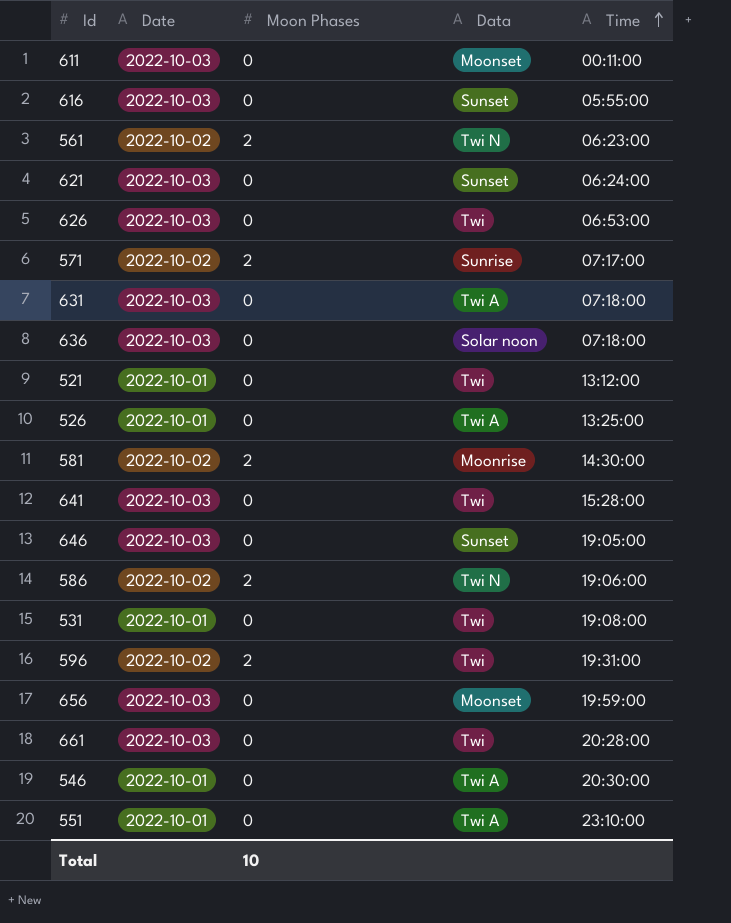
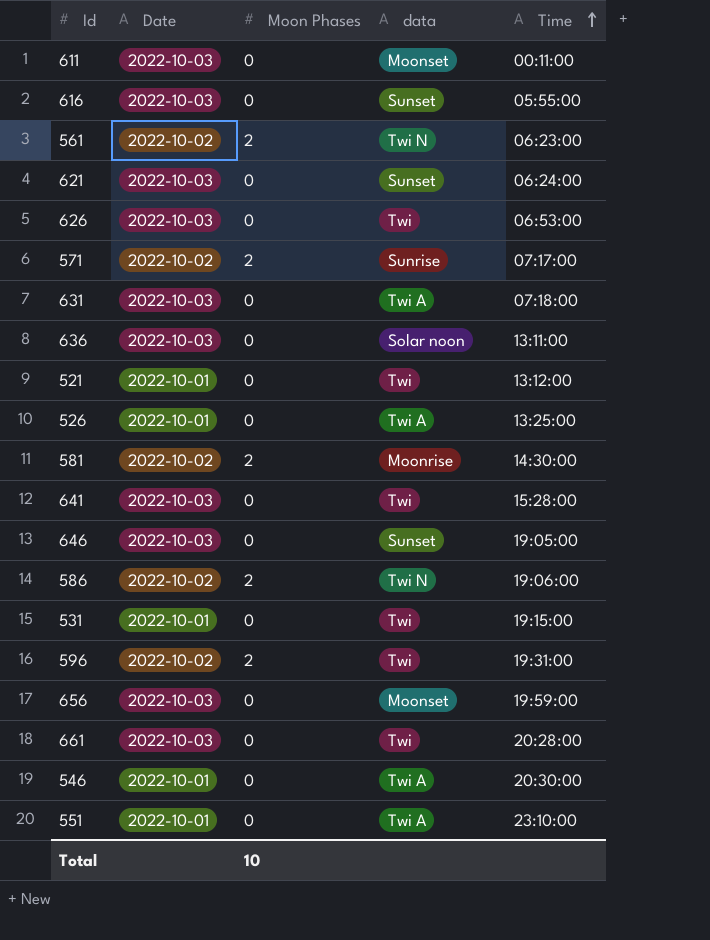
column name: Data -> data
636 | Time: 07:18:00 -> 13:11:00
531 | Time: 19:08:00 -> 19:15:00

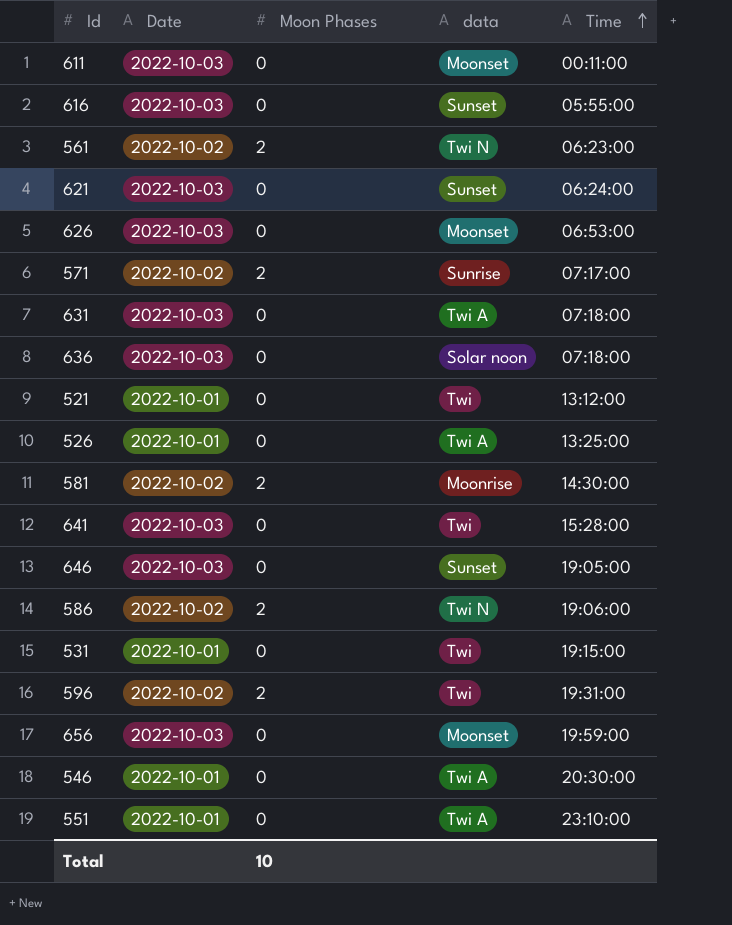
row 661: 2022-10-03 | 0 | Twi | 20:28:00 -> none
626 | data: Twi -> Moonset
636 | Time: 13:11:00 -> 07:18:00

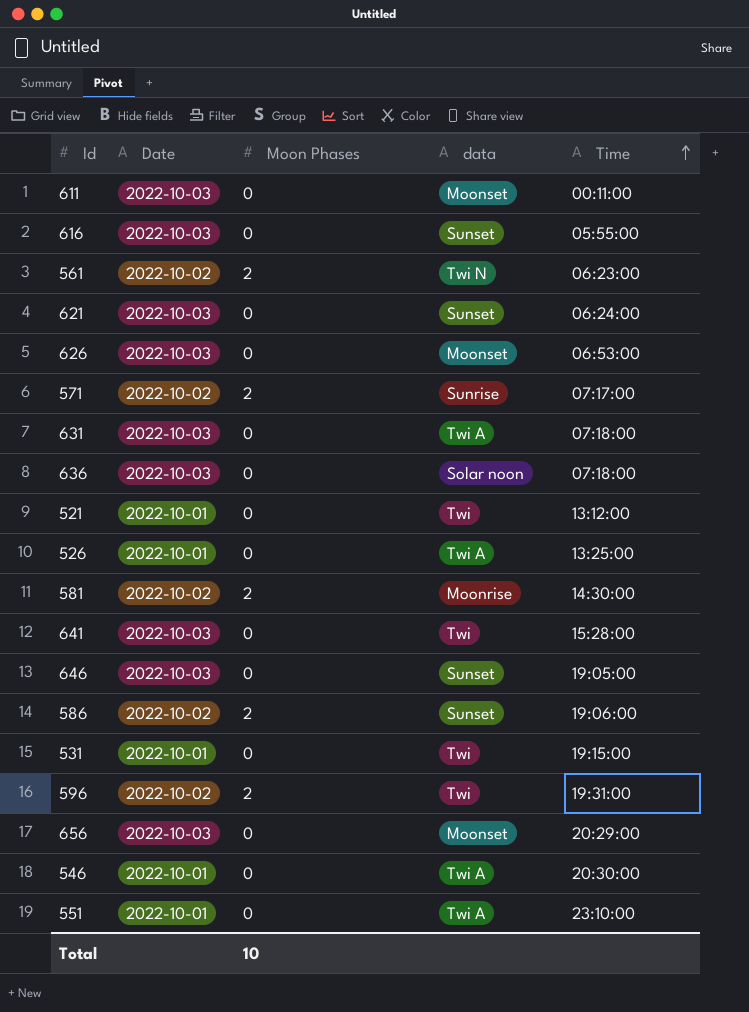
586 | data: Twi N -> Sunset
656 | Time: 19:59:00 -> 20:29:00

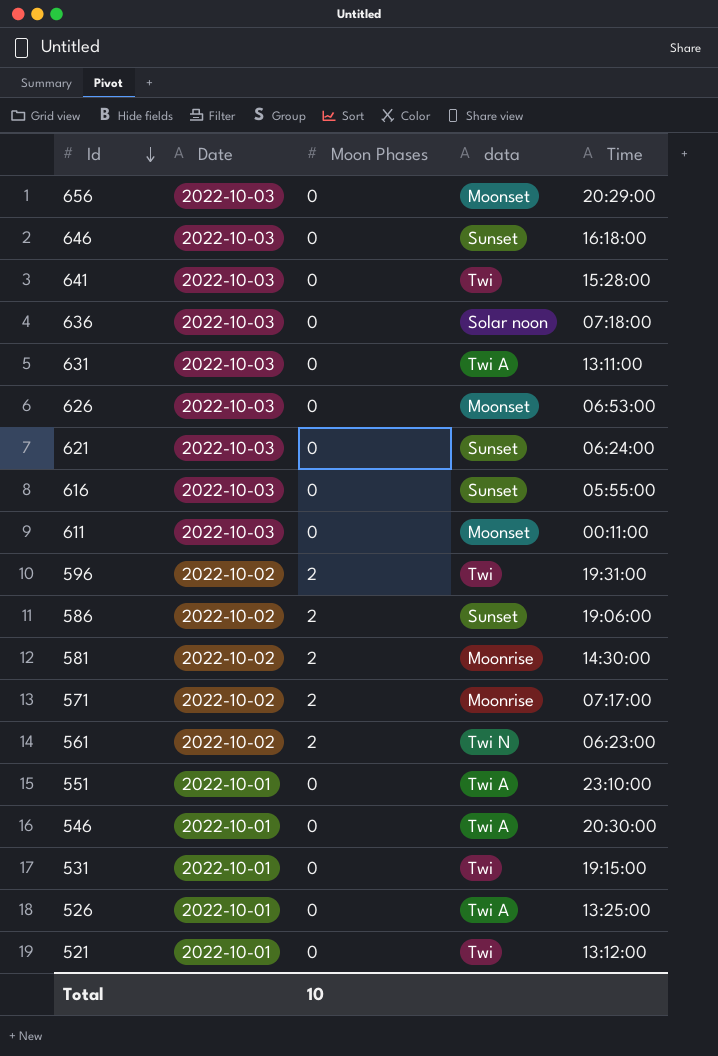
row order: Time ascending -> Id descending
646 | Time: 19:05:00 -> 16:18:00
631 | Time: 07:18:00 -> 13:11:00
571 | data: Sunrise -> Moonrise

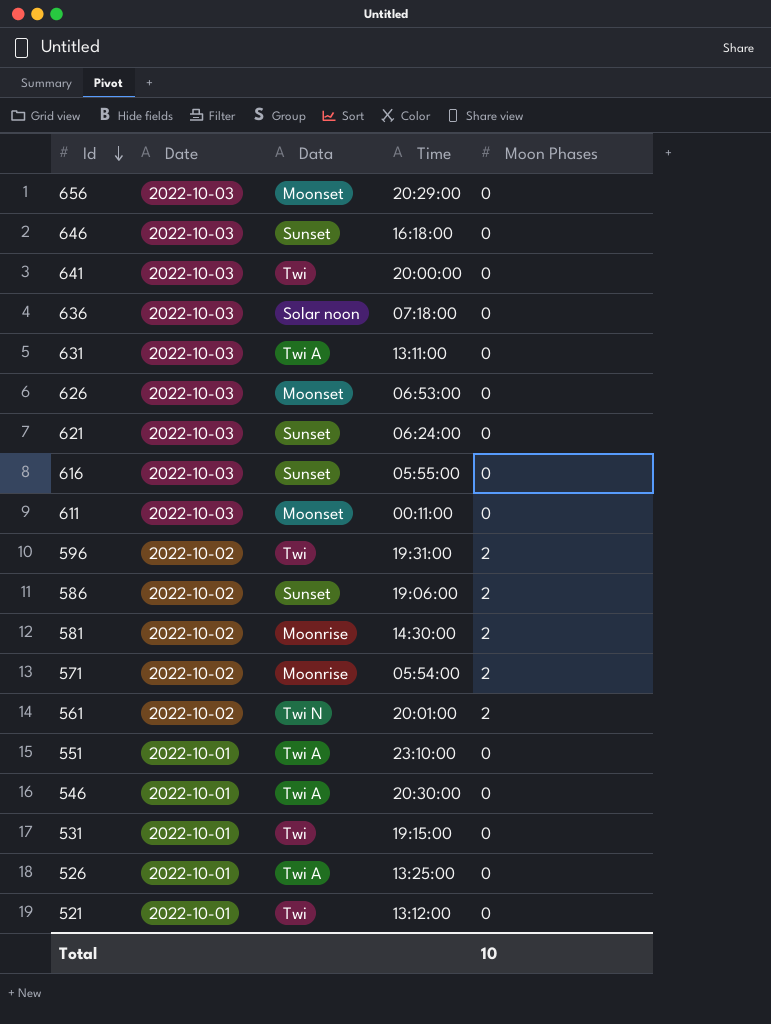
column name: data -> Data
column Moon Phases | position: 3 -> 5
641 | Time: 15:28:00 -> 20:00:00
571 | Time: 07:17:00 -> 05:54:00
561 | Time: 06:23:00 -> 20:01:00

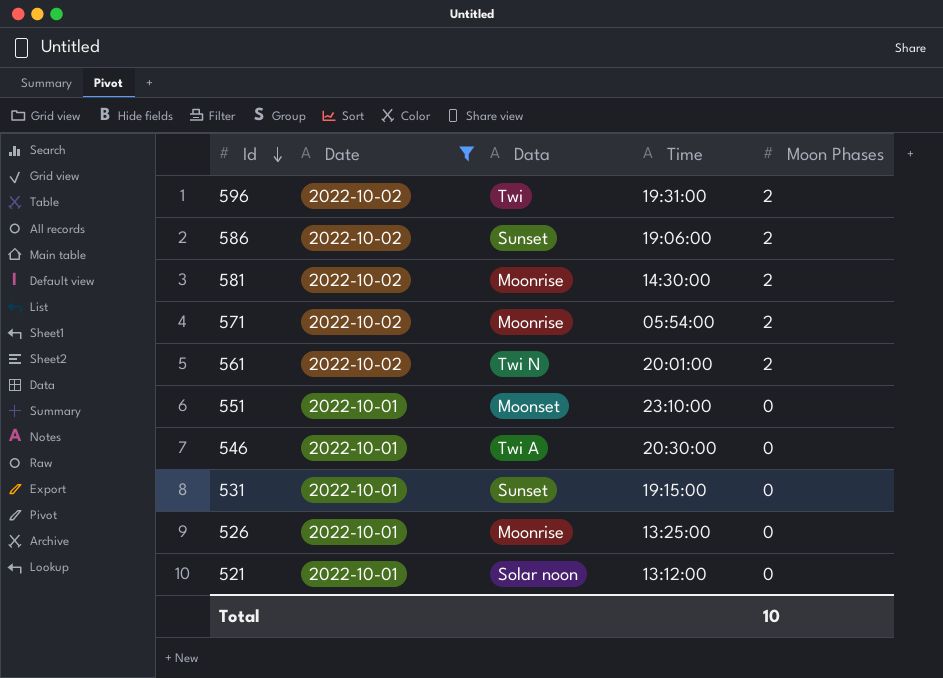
filter: none -> Date != 2022-10-03
551 | Data: Twi A -> Moonset
531 | Data: Twi -> Sunset
526 | Data: Twi A -> Moonrise
521 | Data: Twi -> Solar noon

